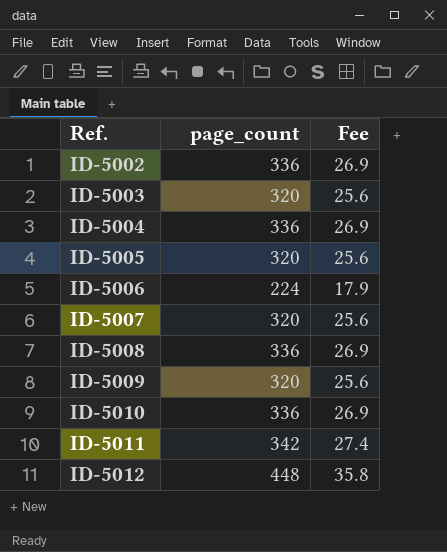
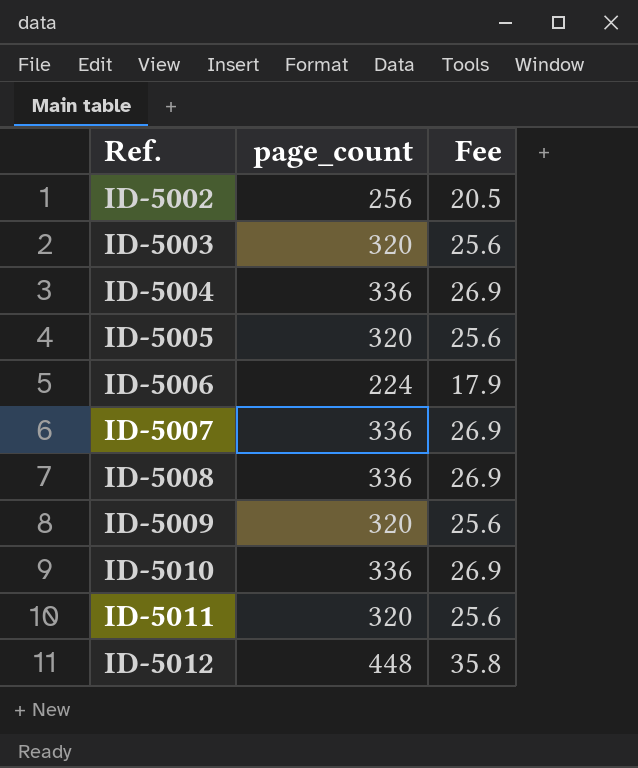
ID-5002 | page_count: 336 -> 256
ID-5002 | Fee: 26.9 -> 20.5
ID-5007 | page_count: 320 -> 336
ID-5007 | Fee: 25.6 -> 26.9
ID-5011 | page_count: 342 -> 320
ID-5011 | Fee: 27.4 -> 25.6

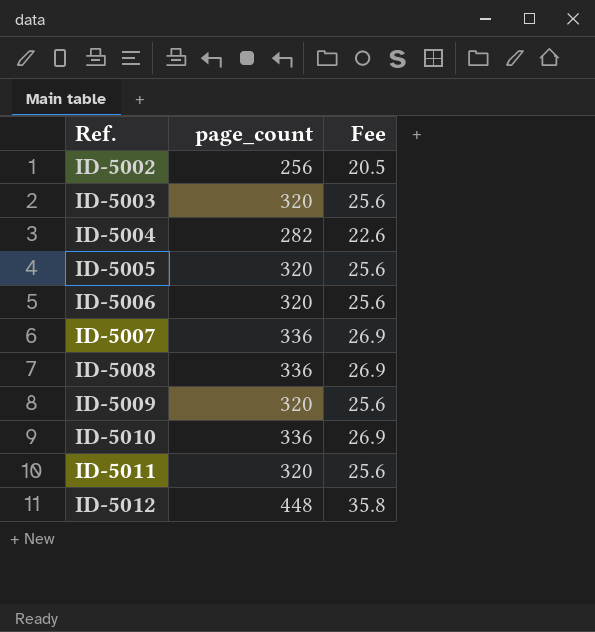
ID-5004 | page_count: 336 -> 282
ID-5004 | Fee: 26.9 -> 22.6
ID-5006 | page_count: 224 -> 320
ID-5006 | Fee: 17.9 -> 25.6

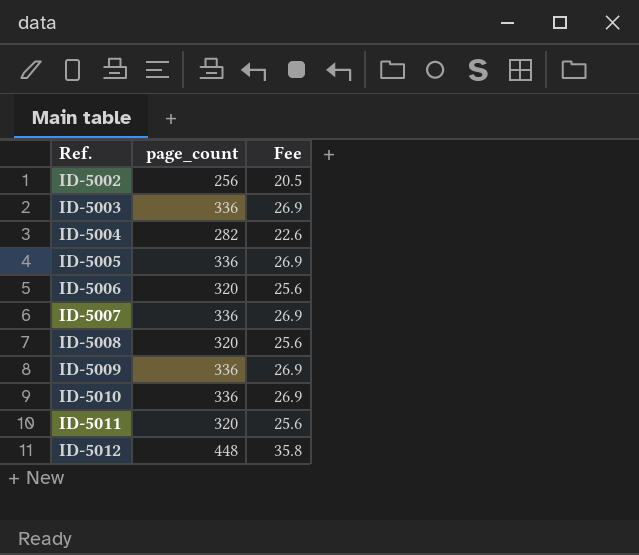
ID-5003 | page_count: 320 -> 336
ID-5003 | Fee: 25.6 -> 26.9
ID-5005 | page_count: 320 -> 336
ID-5005 | Fee: 25.6 -> 26.9
ID-5008 | page_count: 336 -> 320
ID-5008 | Fee: 26.9 -> 25.6
ID-5009 | page_count: 320 -> 336
ID-5009 | Fee: 25.6 -> 26.9

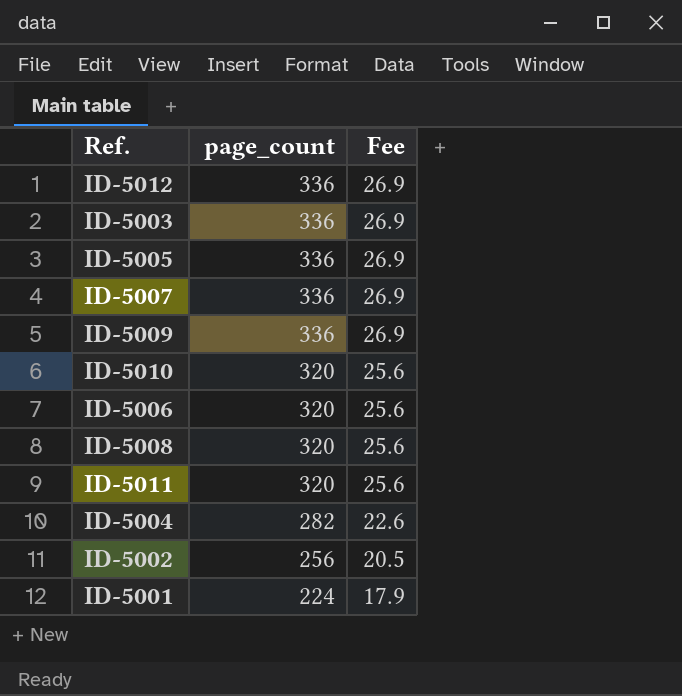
row order: Ref. ascending -> page_count descending
ID-5012 | page_count: 448 -> 336
ID-5012 | Fee: 35.8 -> 26.9
ID-5010 | page_count: 336 -> 320
ID-5010 | Fee: 26.9 -> 25.6
row ID-5001: none -> 224 | 17.9

